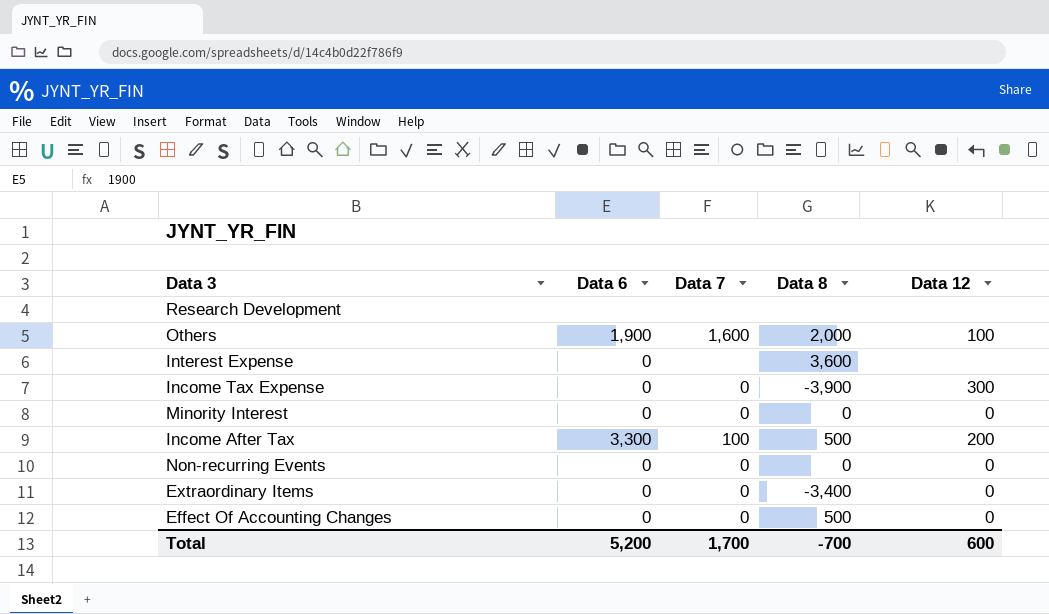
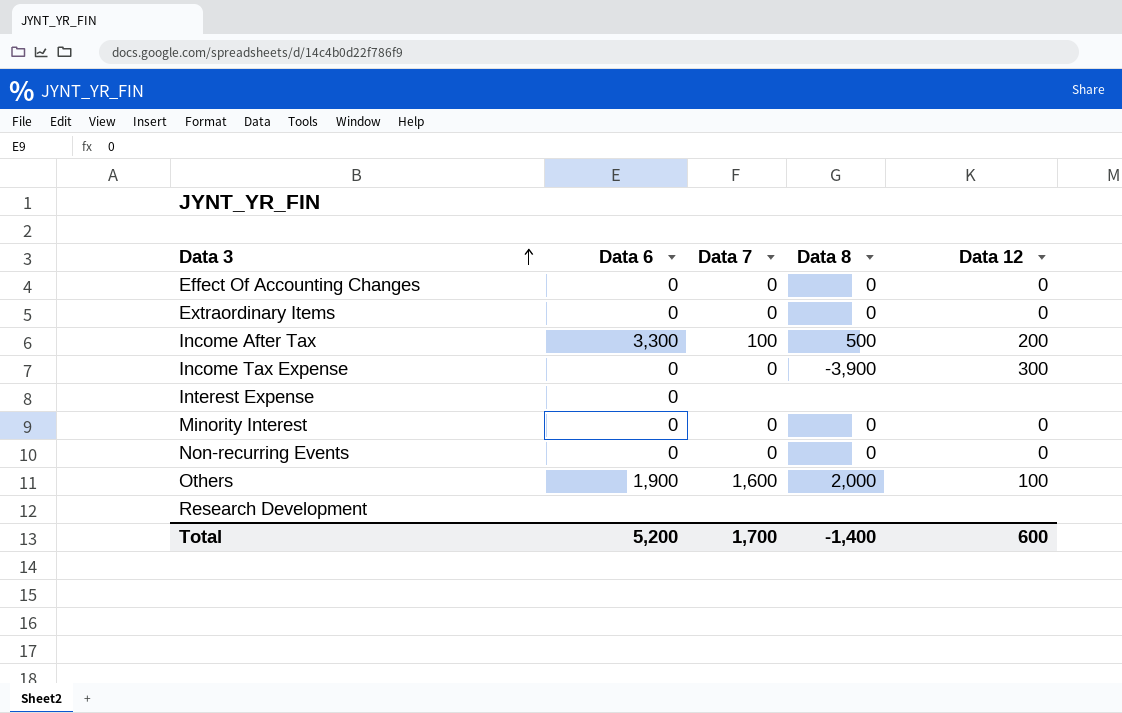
row order: none -> Data 3 ascending
Effect Of Accounting Changes | Data 8: 500 -> 0
Extraordinary Items | Data 8: -3,400 -> 0
Interest Expense | Data 8: 3,600 -> none
Total | Data 8: -700 -> -1,400

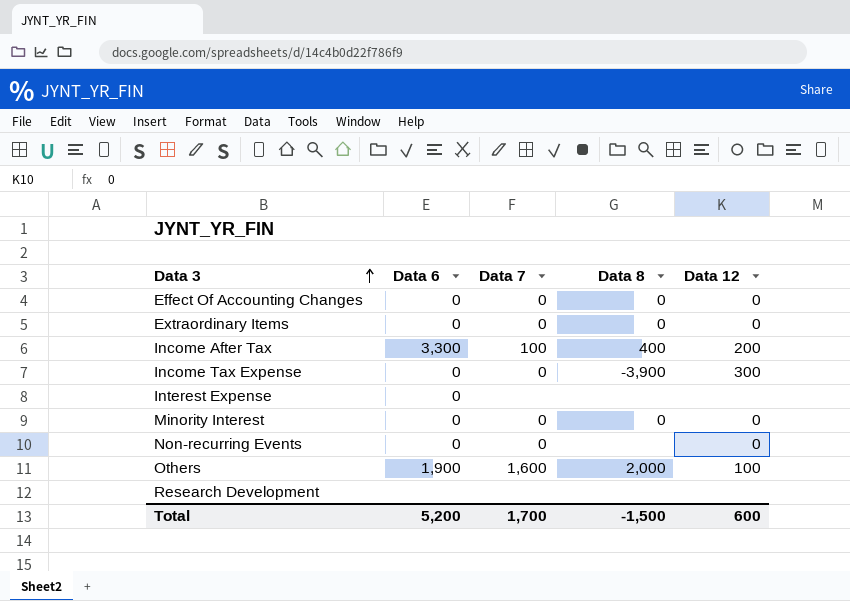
Income After Tax | Data 8: 500 -> 400
Non-recurring Events | Data 8: 0 -> none
Total | Data 8: -1,400 -> -1,500

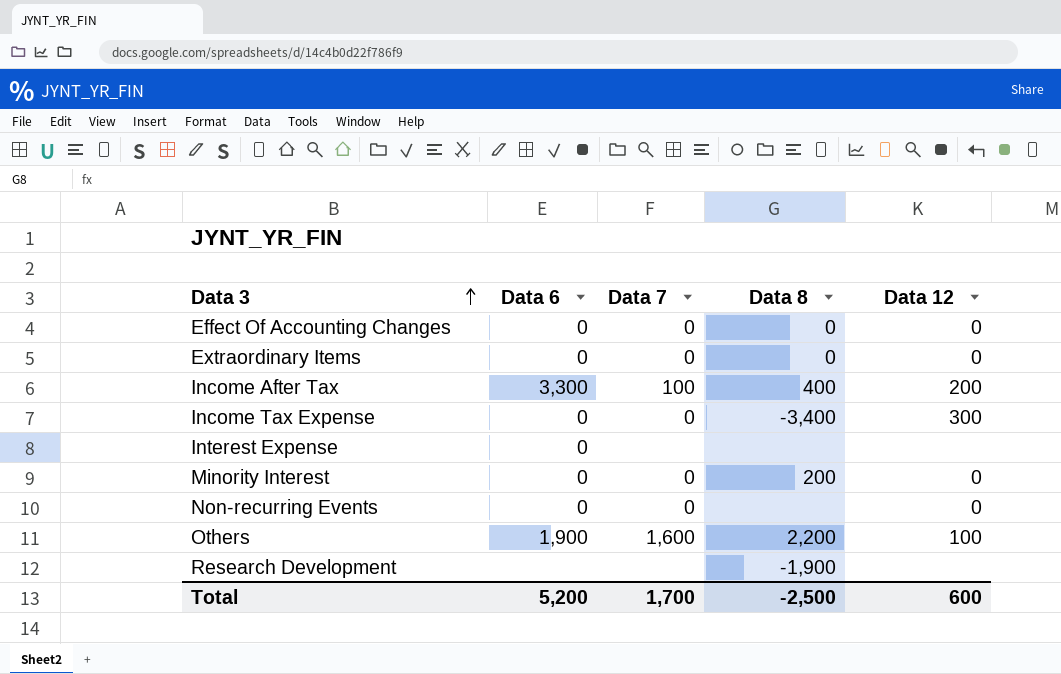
Income Tax Expense | Data 8: -3,900 -> -3,400
Minority Interest | Data 8: 0 -> 200
Others | Data 8: 2,000 -> 2,200
Research Development | Data 8: none -> -1,900
Total | Data 8: -1,500 -> -2,500

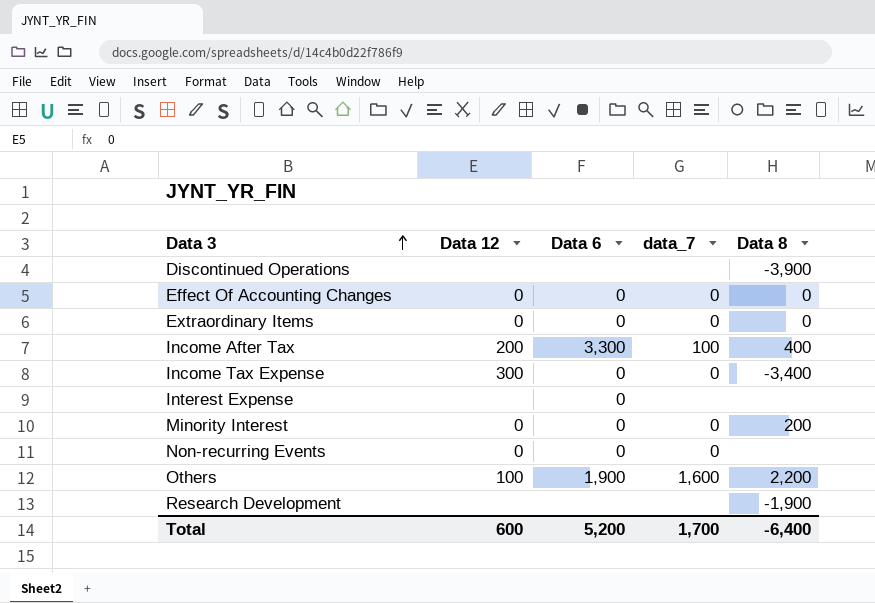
column Data 12 | position: 5 -> 2
column name: Data 7 -> data_7
row Discontinued Operations: none -> none | none | none | -3,900
Total | Data 8: -2,500 -> -6,400

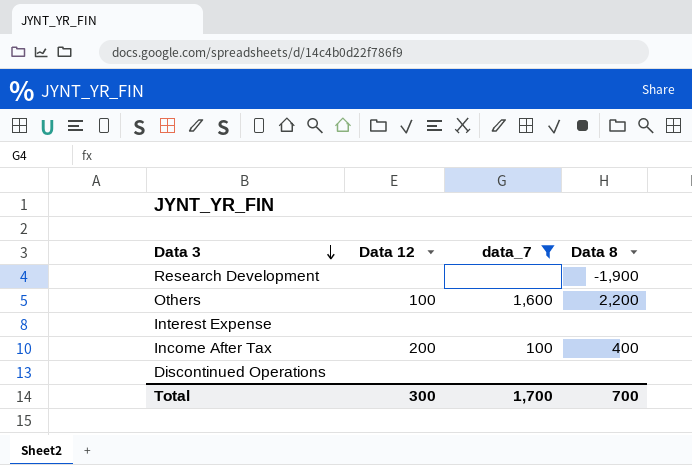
filter: none -> data_7 != 0
row order: Data 3 ascending -> Data 3 descending
column Data 6 | position: 3 -> none
Discontinued Operations | Data 8: -3,900 -> none
Total | Data 12: 600 -> 300
Total | Data 8: -6,400 -> 700

